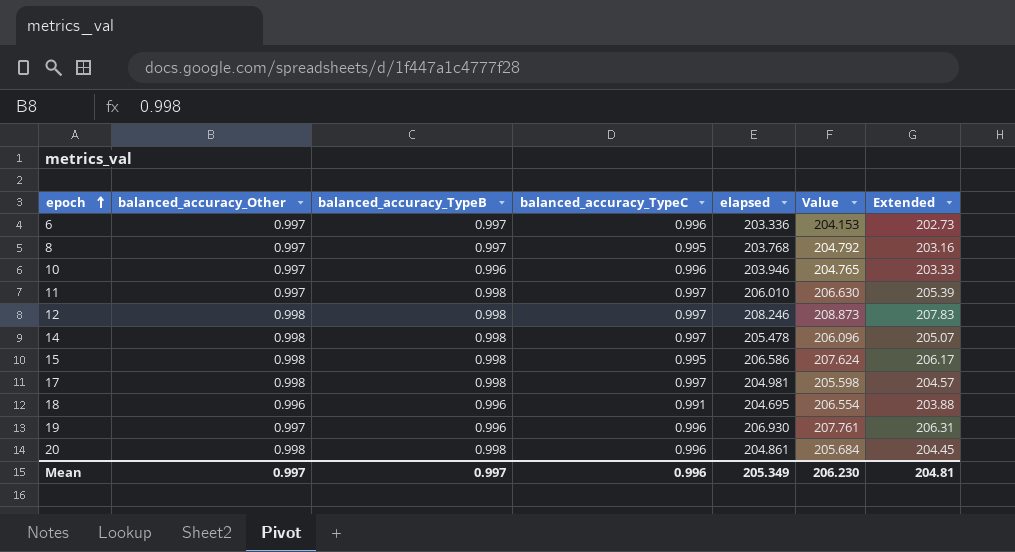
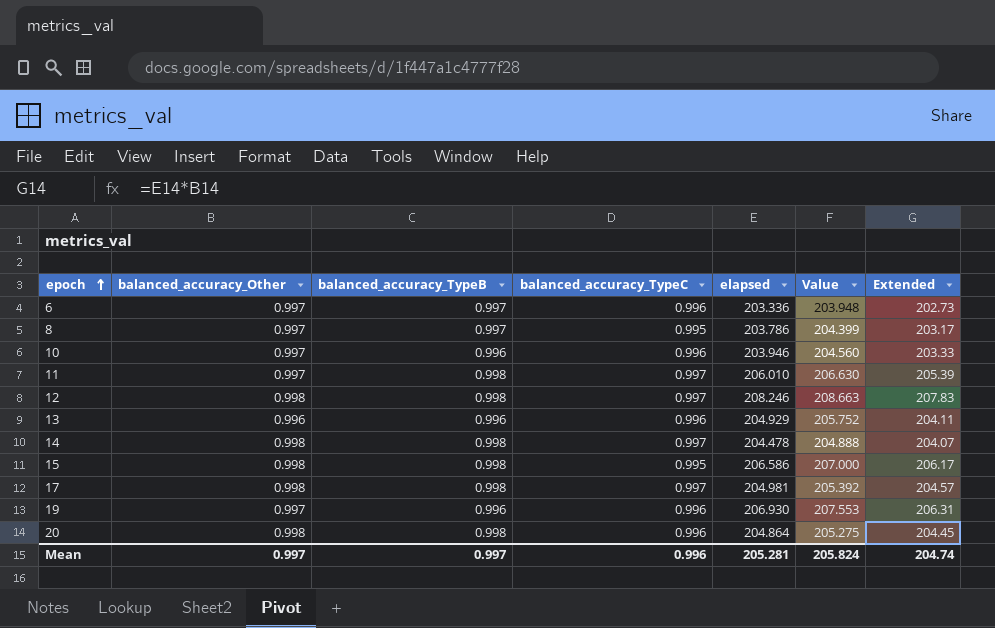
column Value | formula: [elapsed] / [balanced_accuracy_TypeC] -> [elapsed] / [balanced_accuracy_Other]
row 18: 0.996 | 0.996 | 0.991 | 204.695 | 206.554 | 203.88 -> none
8 | elapsed: 203.768 -> 203.786
8 | Extended: 203.16 -> 203.17
row 13: none -> 0.996 | 0.996 | 0.996 | 204.929 | 205.752 | 204.11
14 | elapsed: 205.478 -> 204.478
14 | Extended: 205.07 -> 204.07
20 | elapsed: 204.861 -> 204.864
Mean | elapsed: 205.349 -> 205.281
Mean | Value: 206.230 -> 205.824
Mean | Extended: 204.81 -> 204.74

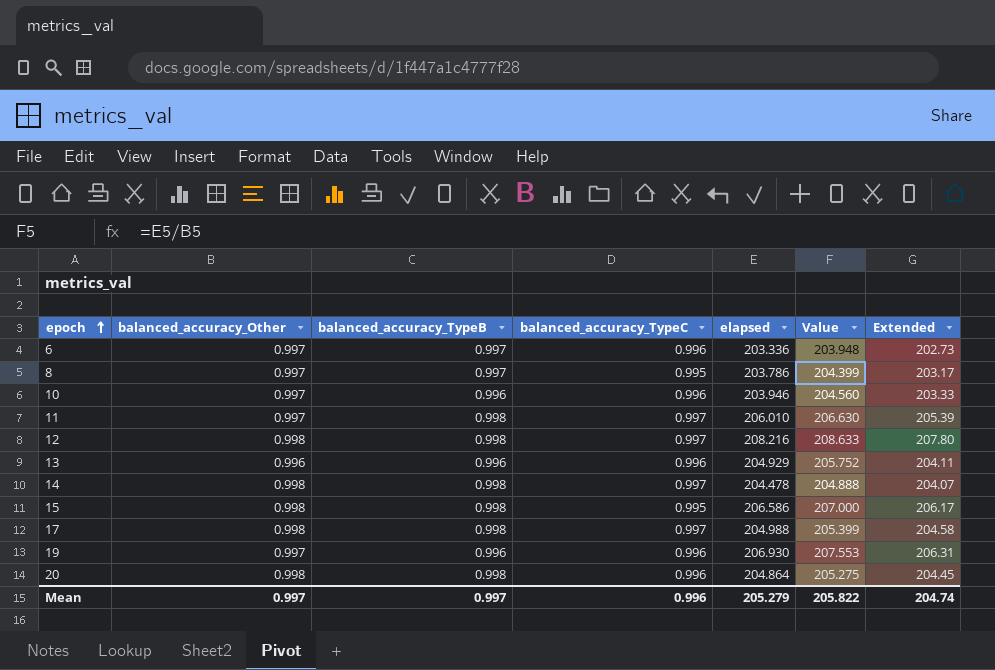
12 | elapsed: 208.246 -> 208.216
12 | Value: 208.663 -> 208.633
12 | Extended: 207.83 -> 207.80
17 | elapsed: 204.981 -> 204.988
17 | Value: 205.392 -> 205.399
17 | Extended: 204.57 -> 204.58
Mean | elapsed: 205.281 -> 205.279
Mean | Value: 205.824 -> 205.822

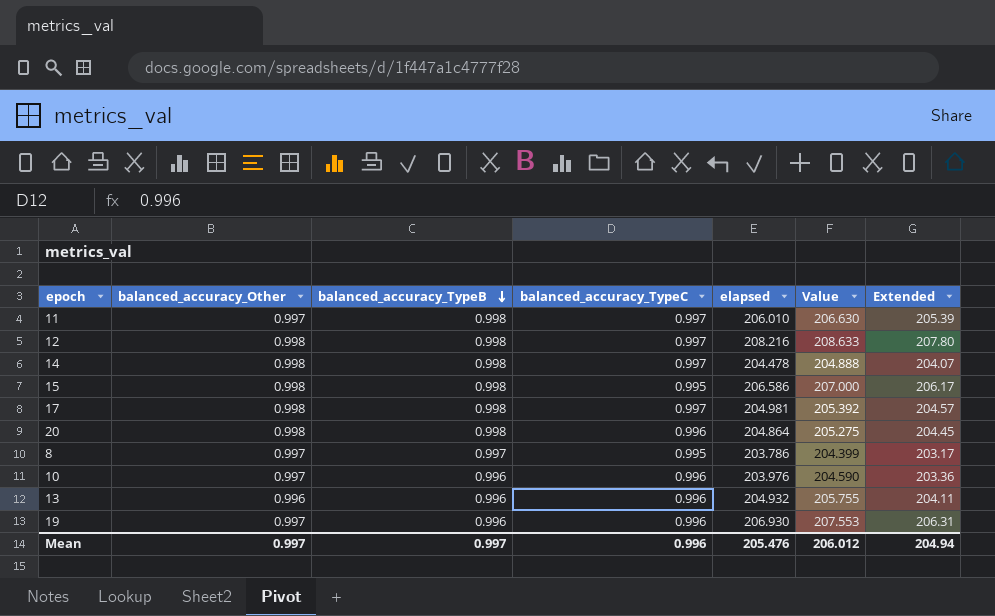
row order: epoch ascending -> balanced_accuracy_TypeB descending
row 6: 0.997 | 0.997 | 0.996 | 203.336 | 203.948 | 202.73 -> none
17 | elapsed: 204.988 -> 204.981
17 | Value: 205.399 -> 205.392
17 | Extended: 204.58 -> 204.57
10 | elapsed: 203.946 -> 203.976
10 | Value: 204.560 -> 204.590
10 | Extended: 203.33 -> 203.36
13 | elapsed: 204.929 -> 204.932
13 | Value: 205.752 -> 205.755
Mean | elapsed: 205.279 -> 205.476
Mean | Value: 205.822 -> 206.012
Mean | Extended: 204.74 -> 204.94

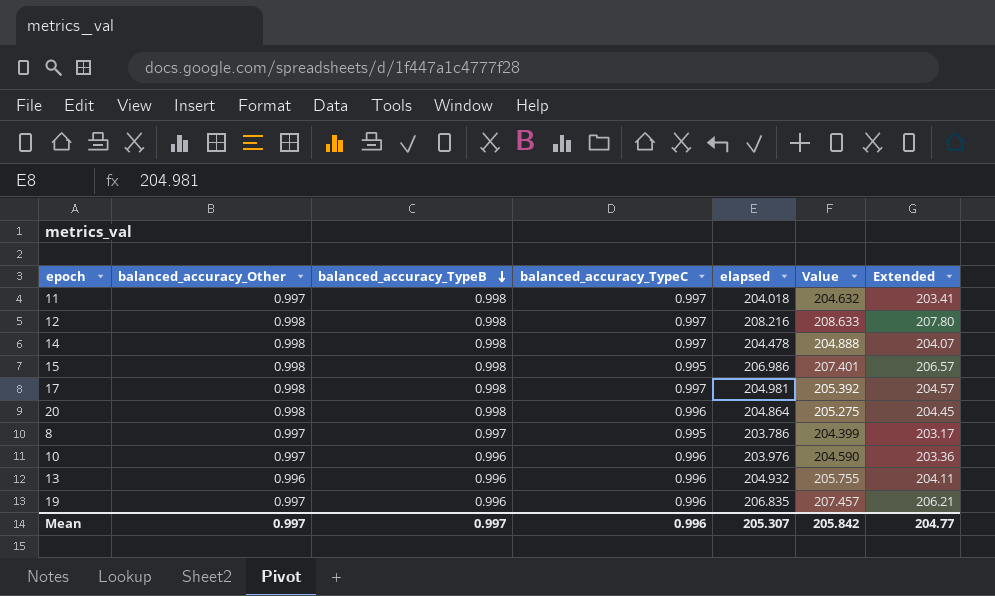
11 | elapsed: 206.010 -> 204.018
11 | Value: 206.630 -> 204.632
11 | Extended: 205.39 -> 203.41
15 | elapsed: 206.586 -> 206.986
15 | Value: 207.000 -> 207.401
15 | Extended: 206.17 -> 206.57
19 | elapsed: 206.930 -> 206.835
19 | Value: 207.553 -> 207.457
19 | Extended: 206.31 -> 206.21
Mean | elapsed: 205.476 -> 205.307
Mean | Value: 206.012 -> 205.842
Mean | Extended: 204.94 -> 204.77

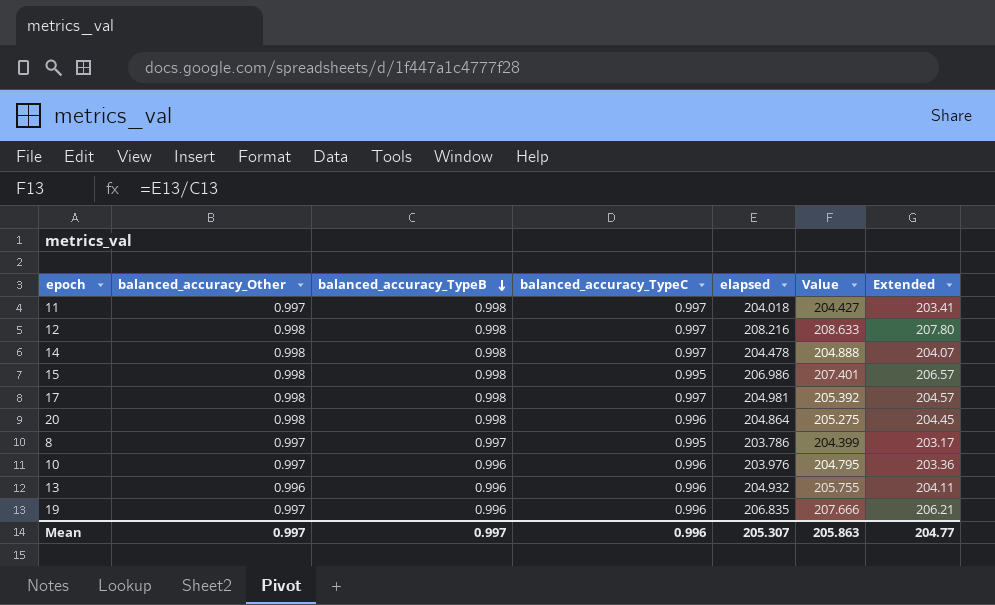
column Value | formula: [elapsed] / [balanced_accuracy_Other] -> [elapsed] / [balanced_accuracy_TypeB]
Mean | Value: 205.842 -> 205.863

